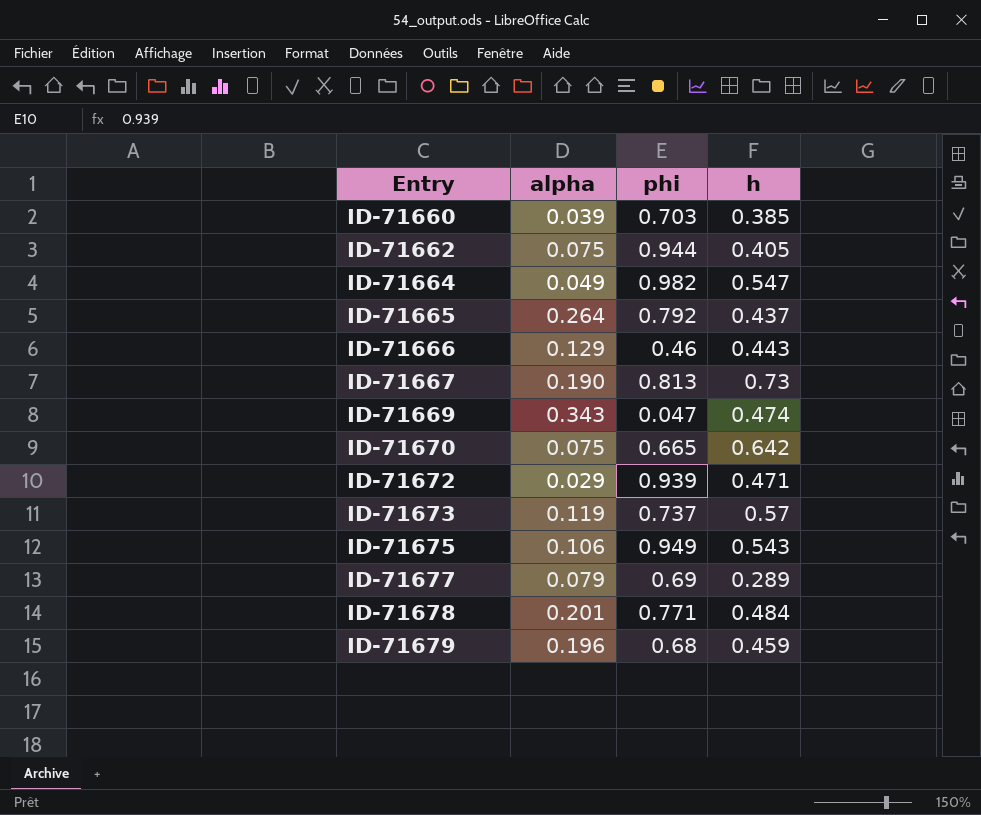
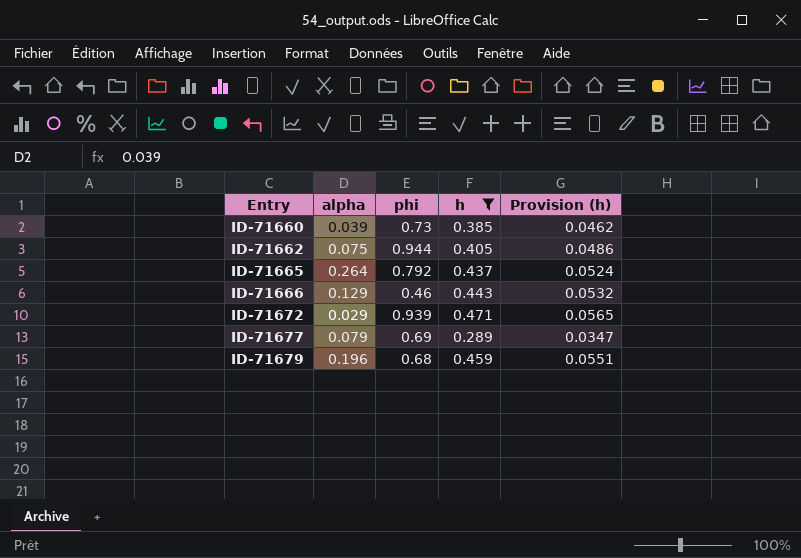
filter: none -> h <= 0.471
column Provision (h) | formula: none -> [h] * 0.12
ID-71660 | phi: 0.703 -> 0.73

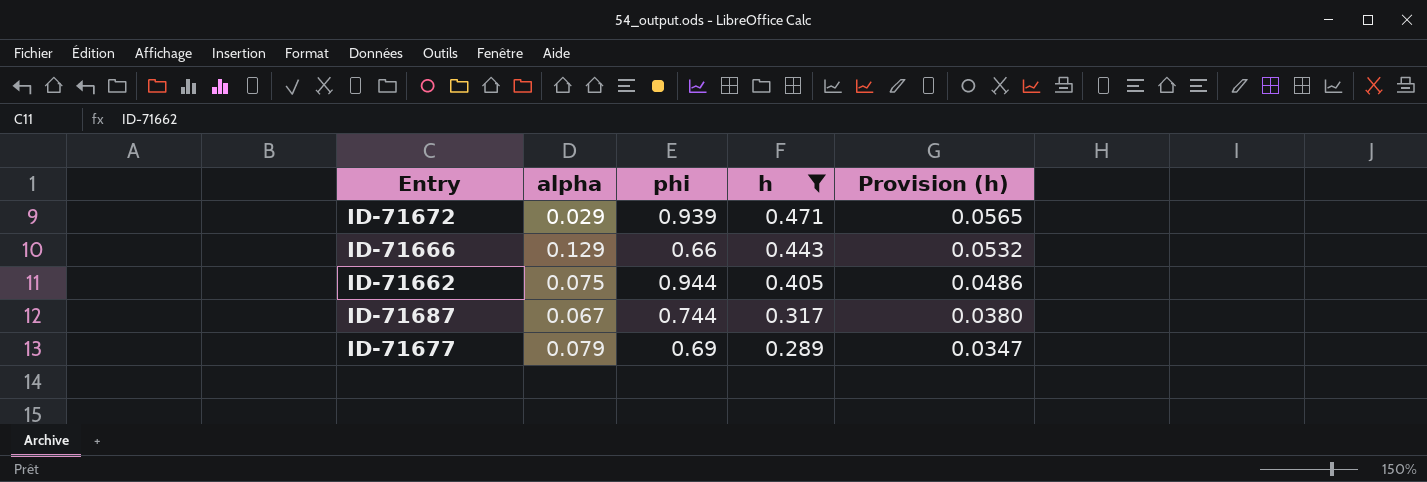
row order: Entry ascending -> h descending
row ID-71660: 0.039 | 0.73 | 0.385 | 0.0462 -> none
row ID-71665: 0.264 | 0.792 | 0.437 | 0.0524 -> none
row ID-71679: 0.196 | 0.68 | 0.459 | 0.0551 -> none
ID-71666 | phi: 0.46 -> 0.66
row ID-71687: none -> 0.067 | 0.744 | 0.317 | 0.0380

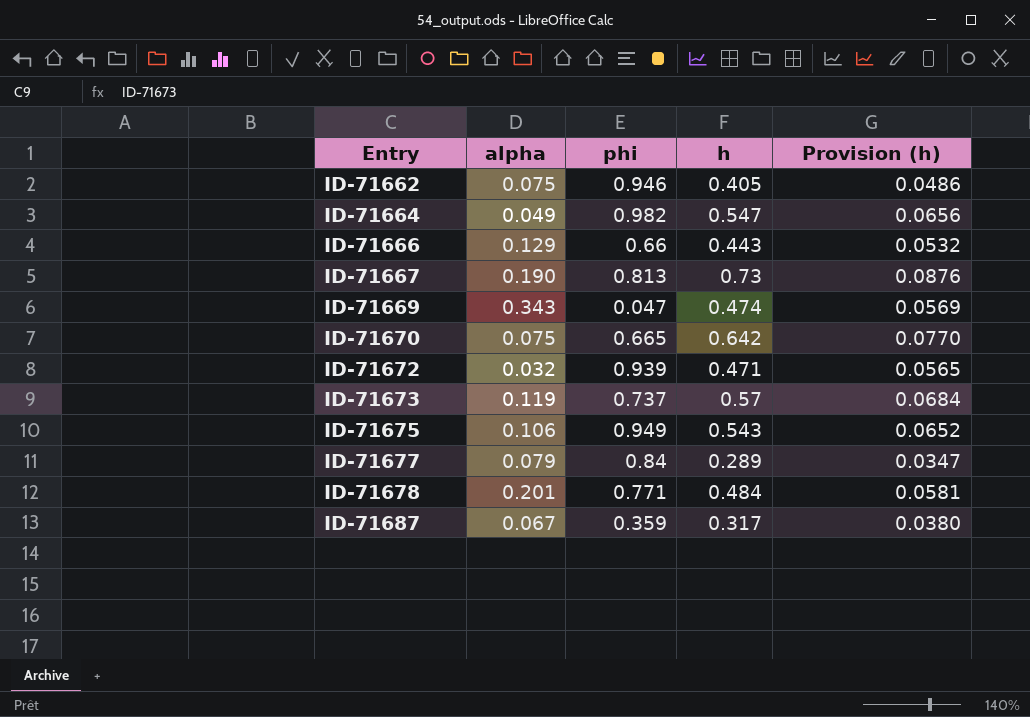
filter: h <= 0.471 -> none
row order: h descending -> Entry ascending
ID-71662 | phi: 0.944 -> 0.946
ID-71672 | alpha: 0.029 -> 0.032
ID-71677 | phi: 0.69 -> 0.84
ID-71687 | phi: 0.744 -> 0.359

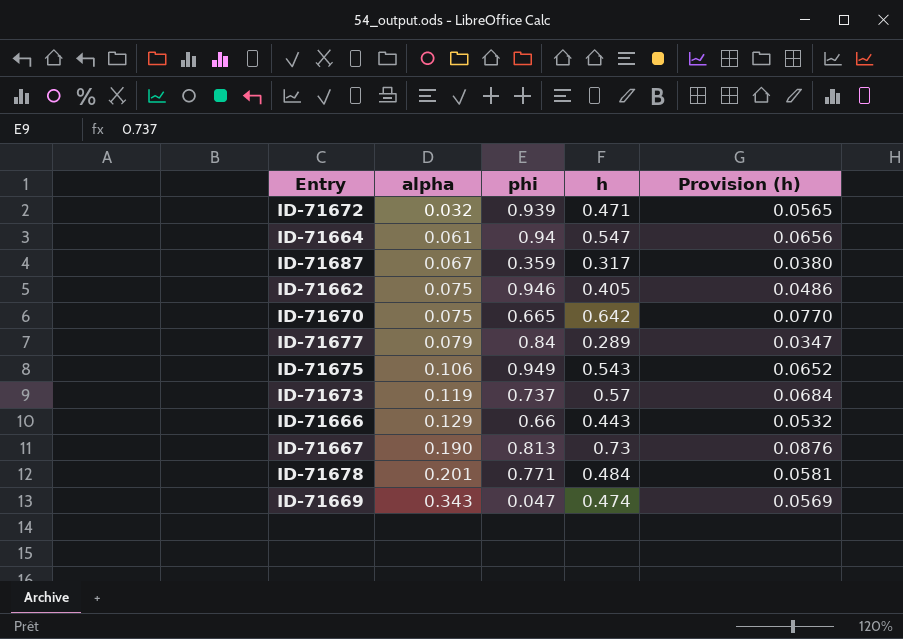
row order: Entry ascending -> alpha ascending
ID-71664 | alpha: 0.049 -> 0.061
ID-71664 | phi: 0.982 -> 0.94

